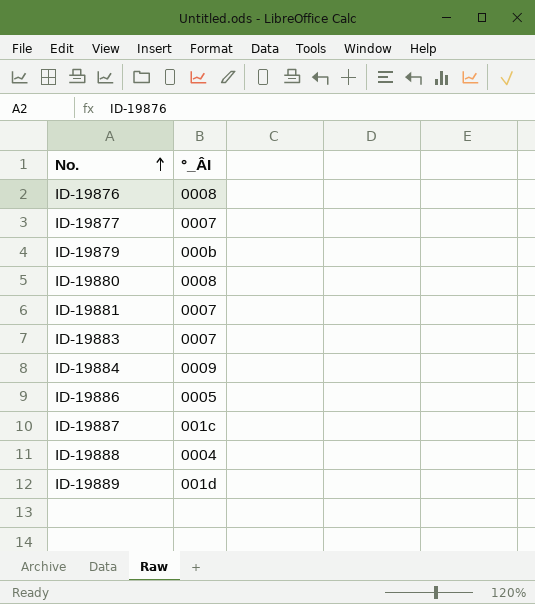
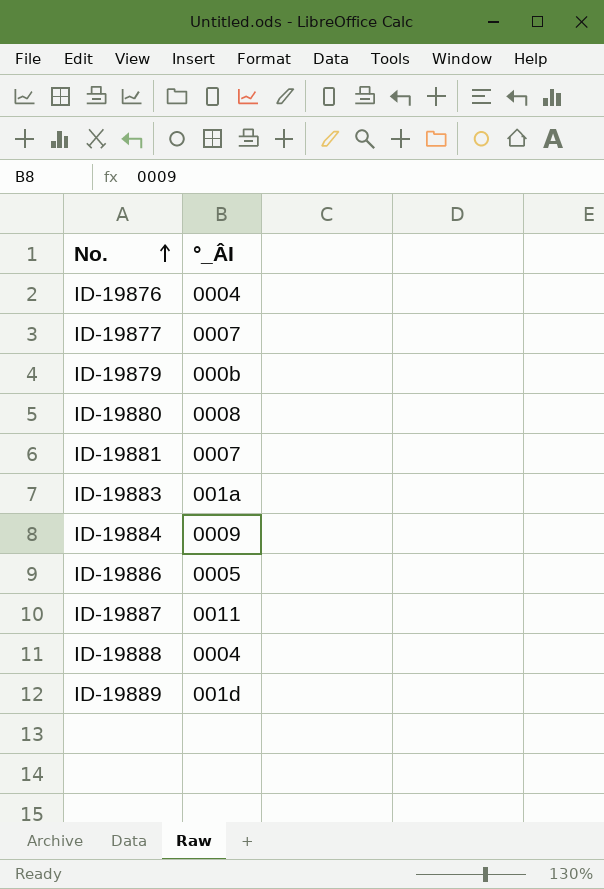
ID-19876 | °_ÂI: 0008 -> 0004
ID-19883 | °_ÂI: 0007 -> 001a
ID-19887 | °_ÂI: 001c -> 0011

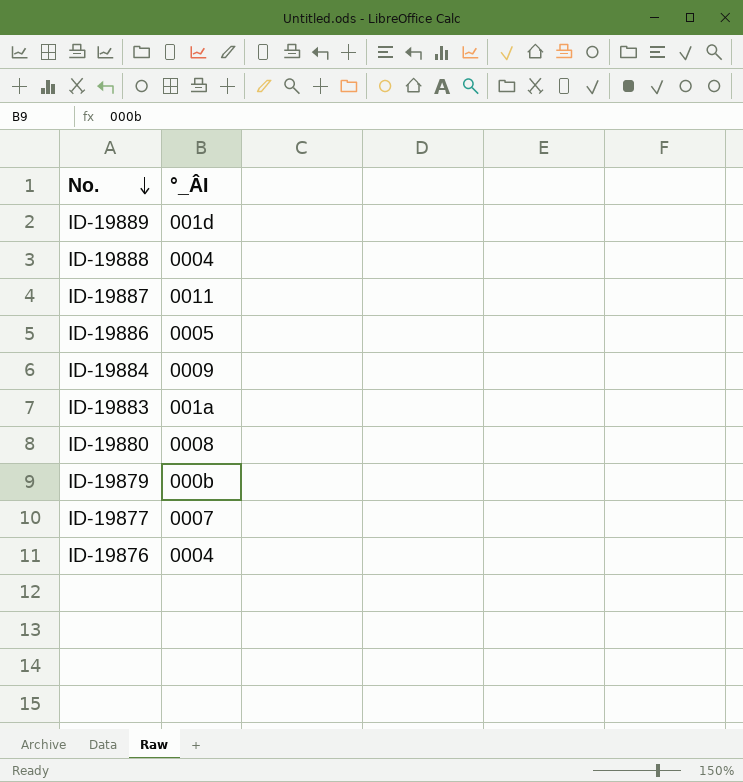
row order: No. ascending -> No. descending
row ID-19881: 0007 -> none

